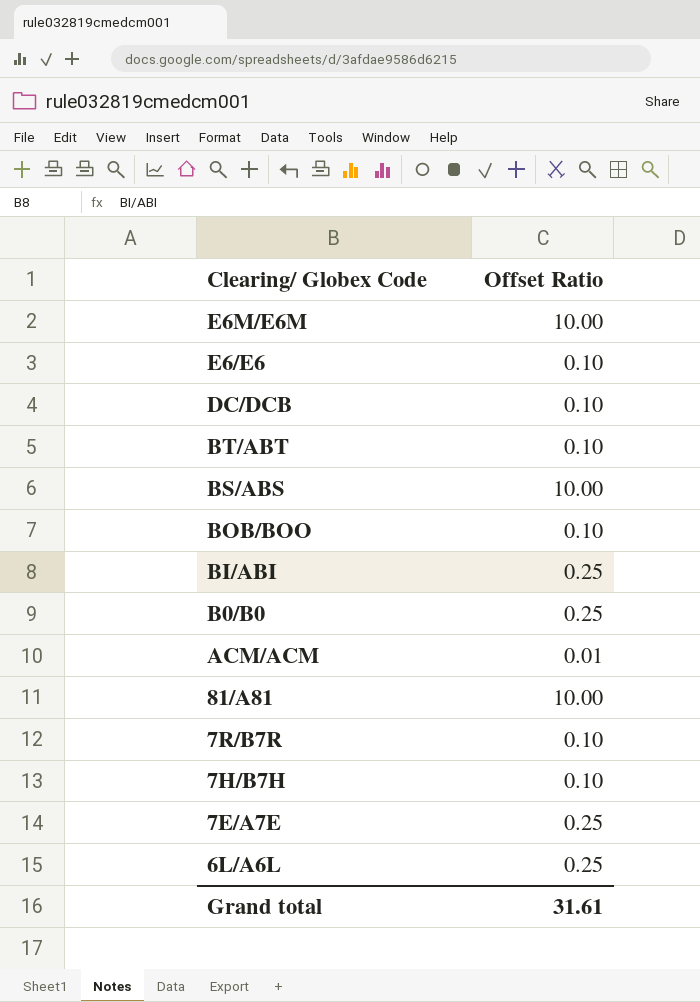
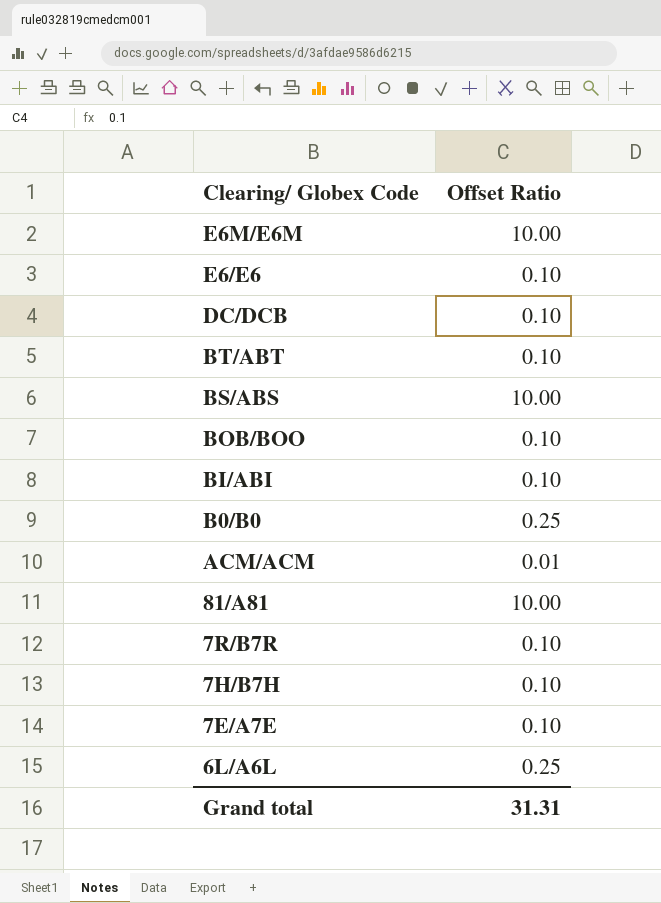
BI/ABI | Offset Ratio: 0.25 -> 0.10
7E/A7E | Offset Ratio: 0.25 -> 0.10
Grand total | Offset Ratio: 31.61 -> 31.31

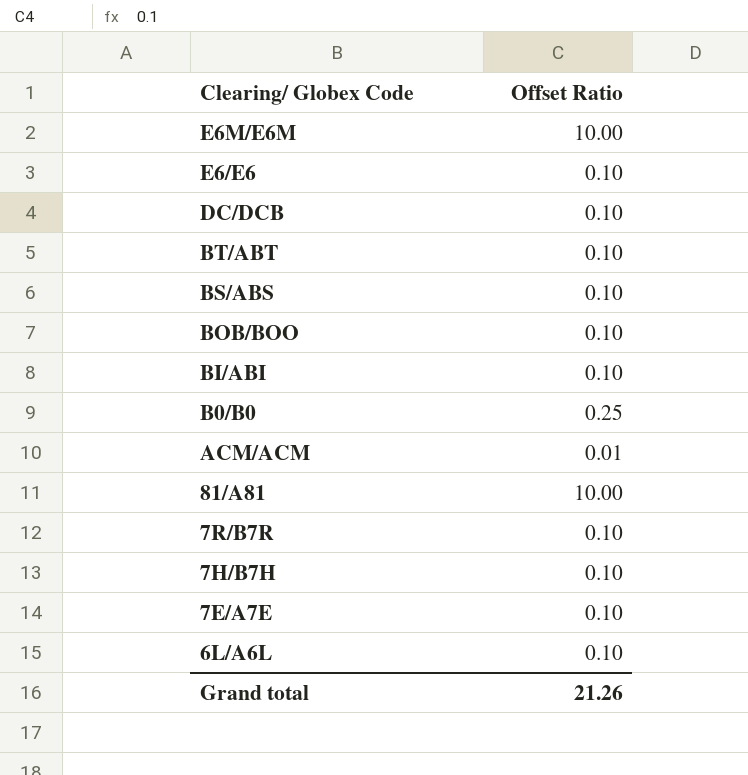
BS/ABS | Offset Ratio: 10.00 -> 0.10
6L/A6L | Offset Ratio: 0.25 -> 0.10
Grand total | Offset Ratio: 31.31 -> 21.26

